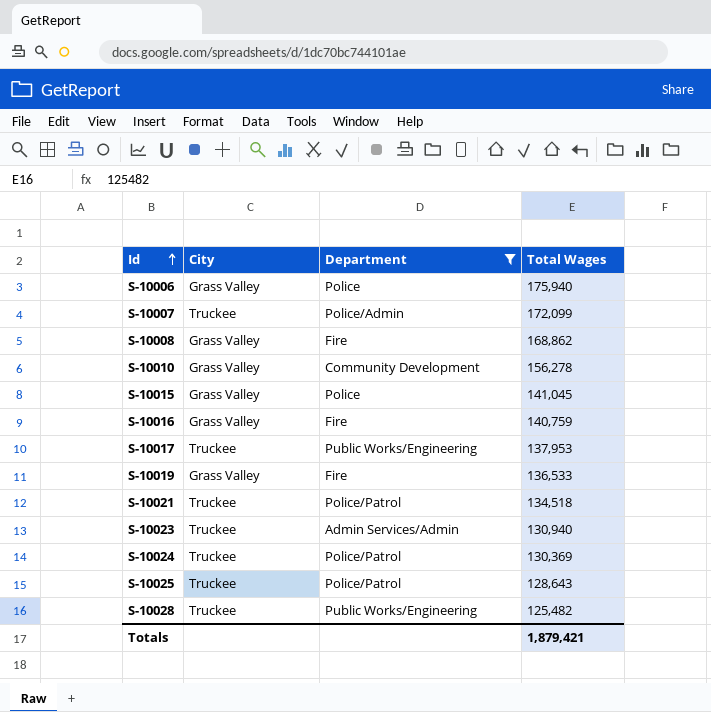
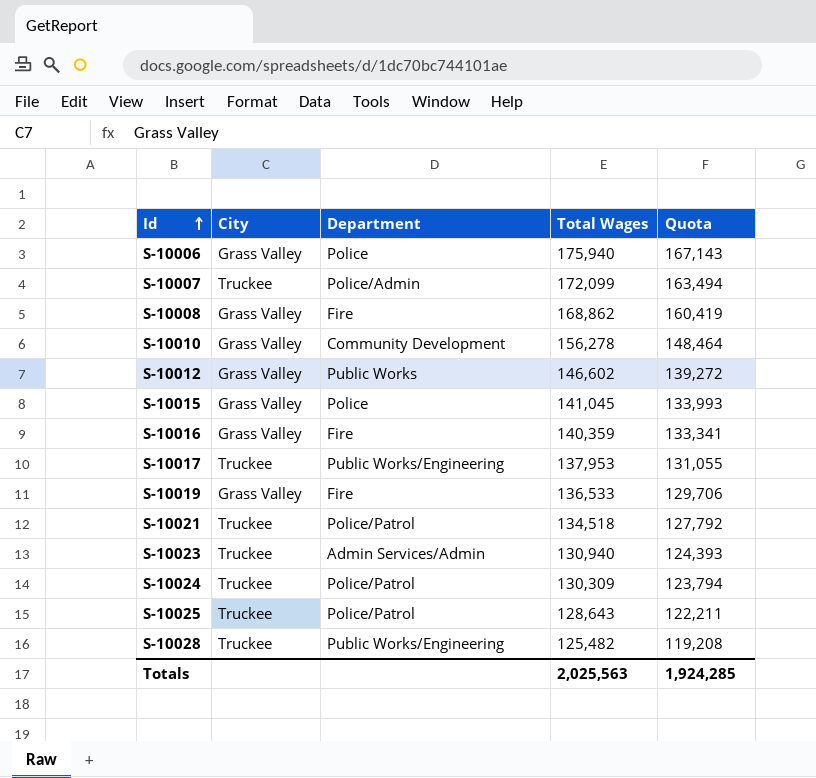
filter: Department != Public Works -> none
column Quota | formula: none -> [Total Wages] * 0.95
S-10016 | Total Wages: 140,759 -> 140,359
S-10024 | Total Wages: 130,369 -> 130,309
Totals | Total Wages: 1,879,421 -> 2,025,563

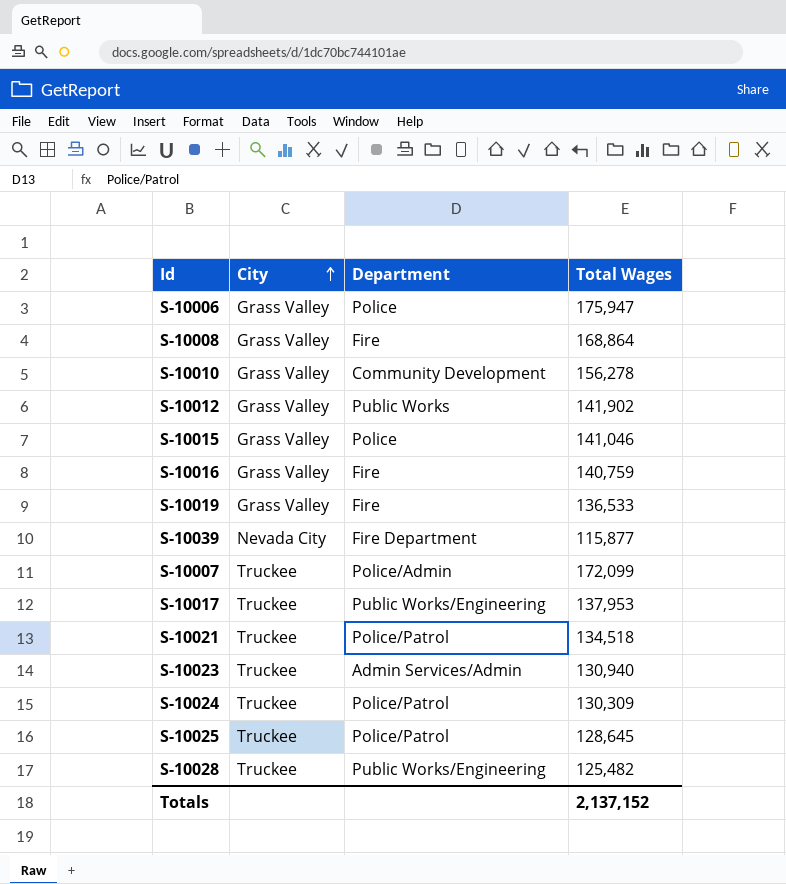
row order: Id ascending -> City ascending
column Quota | formula: [Total Wages] * 0.95 -> none
S-10006 | Total Wages: 175,940 -> 175,947
S-10008 | Total Wages: 168,862 -> 168,864
S-10012 | Total Wages: 146,602 -> 141,902
S-10015 | Total Wages: 141,045 -> 141,046
S-10016 | Total Wages: 140,359 -> 140,759
row S-10039: none -> Nevada City | Fire Department | 115,877
S-10025 | Total Wages: 128,643 -> 128,645
Totals | Total Wages: 2,025,563 -> 2,137,152

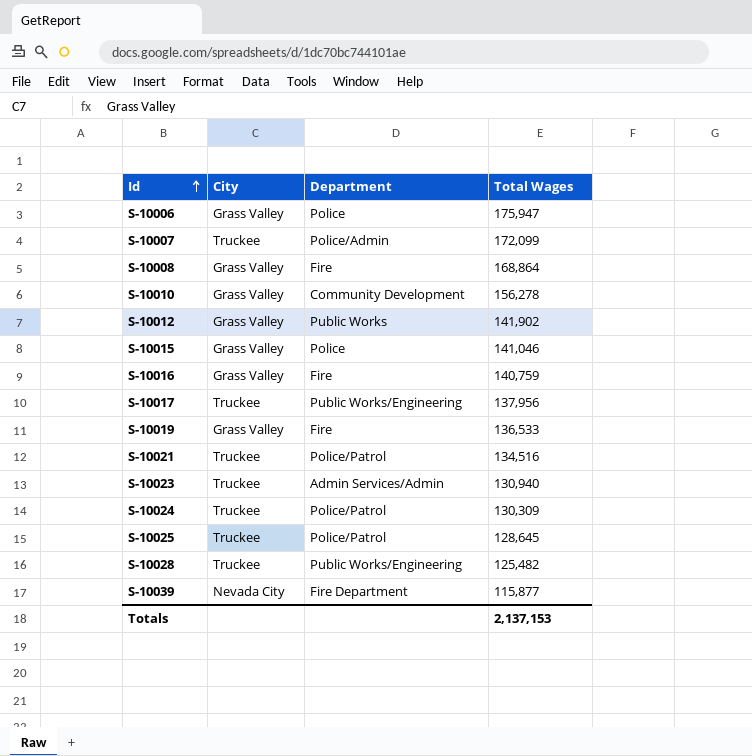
row order: City ascending -> Id ascending
S-10017 | Total Wages: 137,953 -> 137,956
S-10021 | Total Wages: 134,518 -> 134,516
Totals | Total Wages: 2,137,152 -> 2,137,153

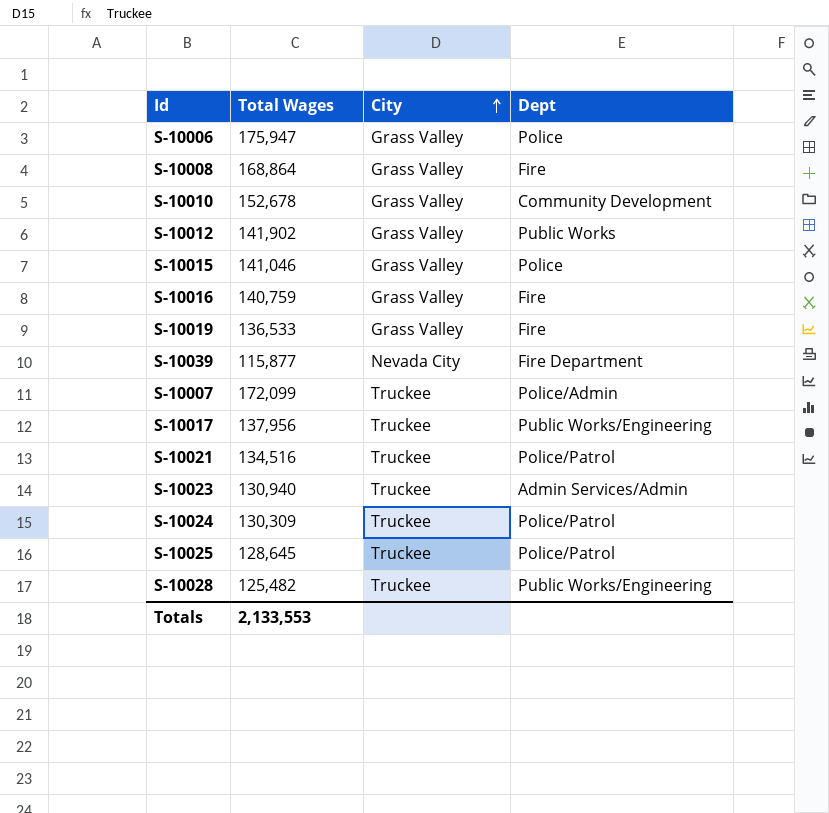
row order: Id ascending -> City ascending
column Total Wages | position: 4 -> 2
column name: Department -> Dept
S-10010 | Total Wages: 156,278 -> 152,678
Totals | Total Wages: 2,137,153 -> 2,133,553

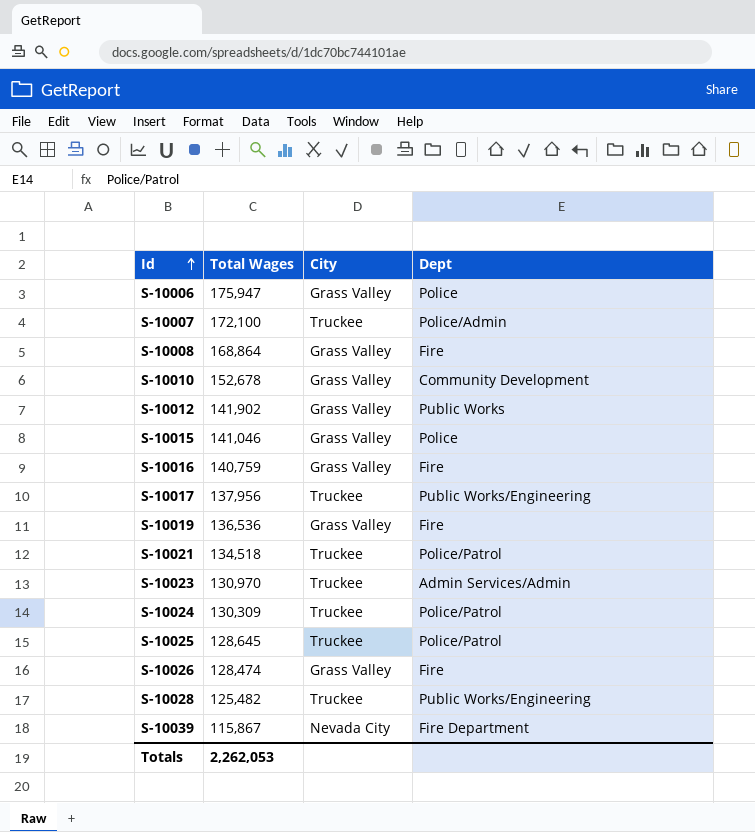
row order: City ascending -> Id ascending
S-10007 | Total Wages: 172,099 -> 172,100
S-10019 | Total Wages: 136,533 -> 136,536
S-10021 | Total Wages: 134,516 -> 134,518
S-10023 | Total Wages: 130,940 -> 130,970
row S-10026: none -> 128,474 | Grass Valley | Fire
S-10039 | Total Wages: 115,877 -> 115,867
Totals | Total Wages: 2,133,553 -> 2,262,053

